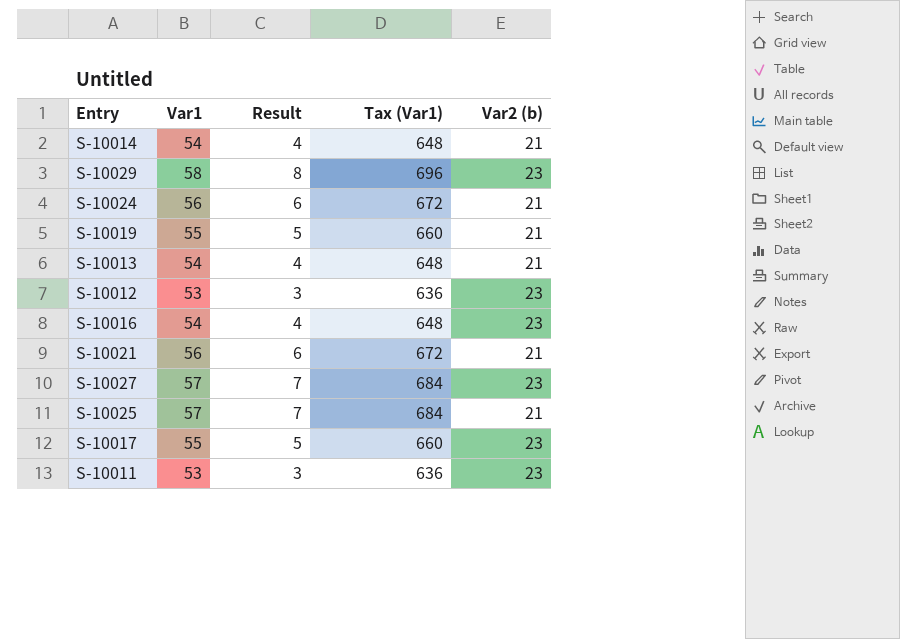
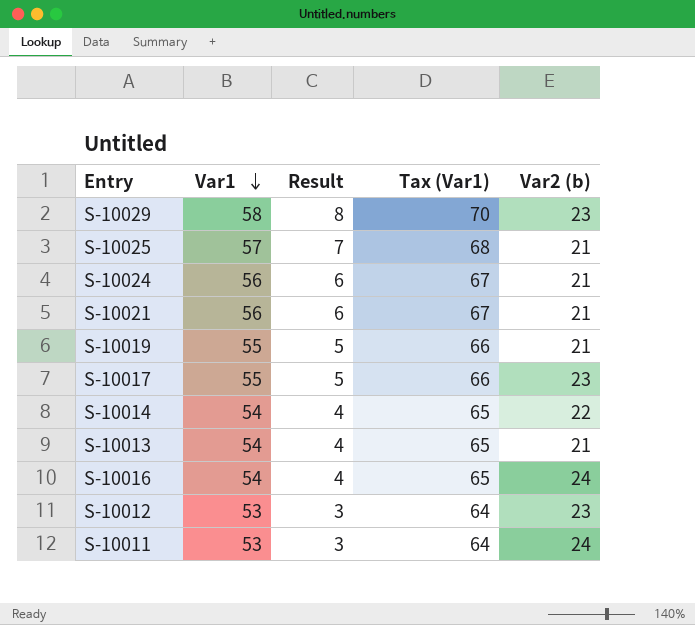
row order: none -> Var1 descending
column Tax (Var1) | formula: [Var1] * 12 -> [Var1] * 1.2
row S-10027: 57 | 7 | 684 | 23 -> none
S-10014 | Var2 (b): 21 -> 22
S-10016 | Var2 (b): 23 -> 24
S-10011 | Var2 (b): 23 -> 24

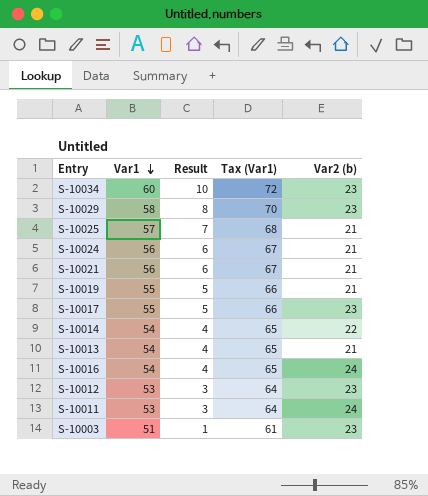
row S-10034: none -> 60 | 10 | 72 | 23
row S-10003: none -> 51 | 1 | 61 | 23

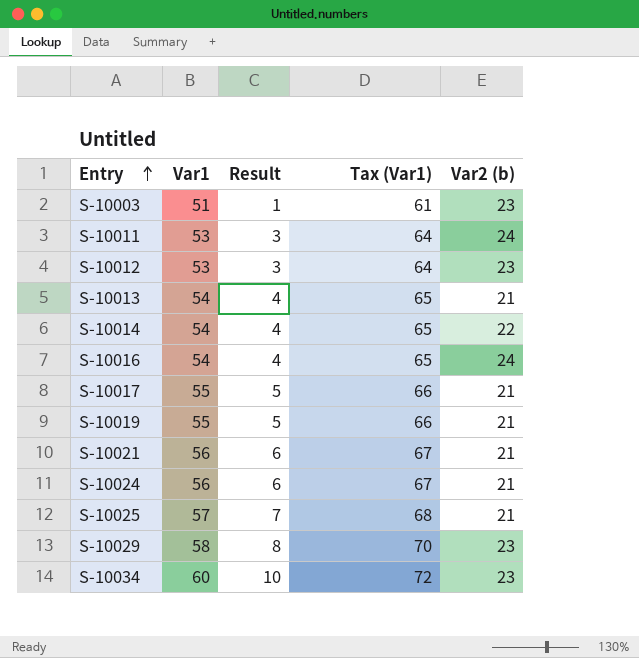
row order: Var1 descending -> Entry ascending
S-10017 | Var2 (b): 23 -> 21

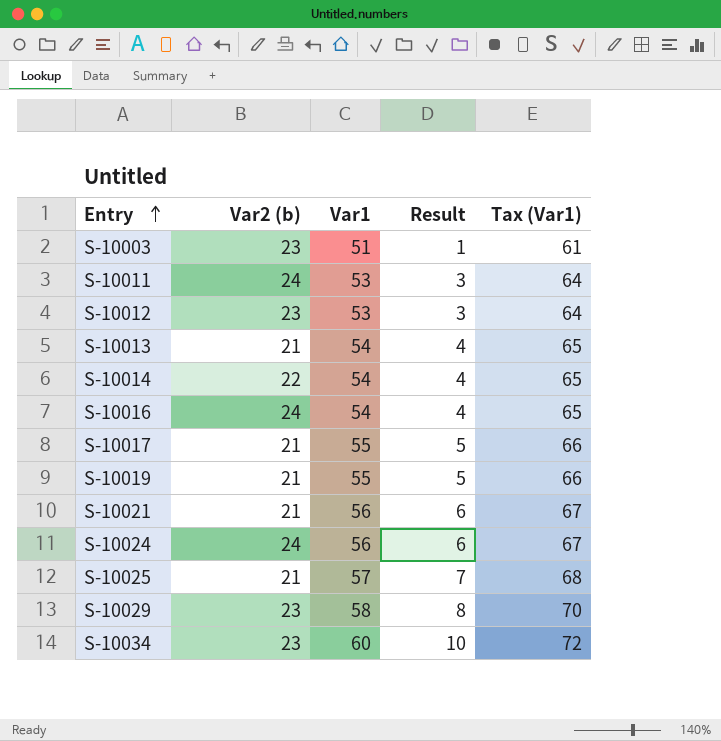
column Var2 (b) | position: 5 -> 2
S-10024 | Var2 (b): 21 -> 24

